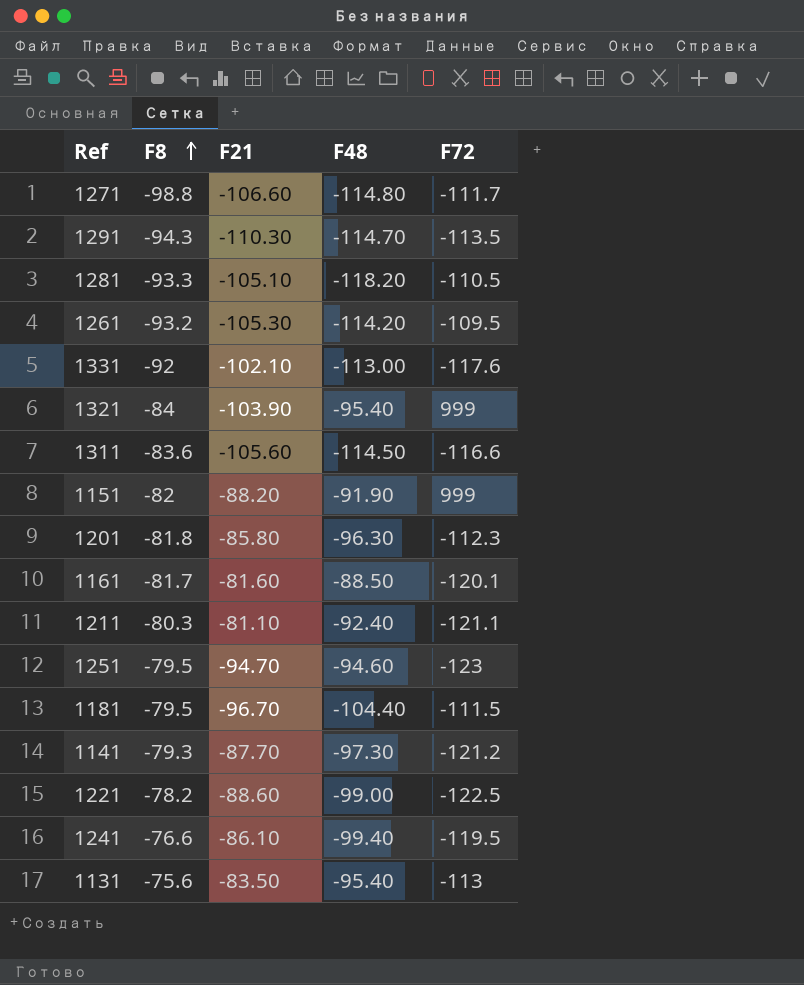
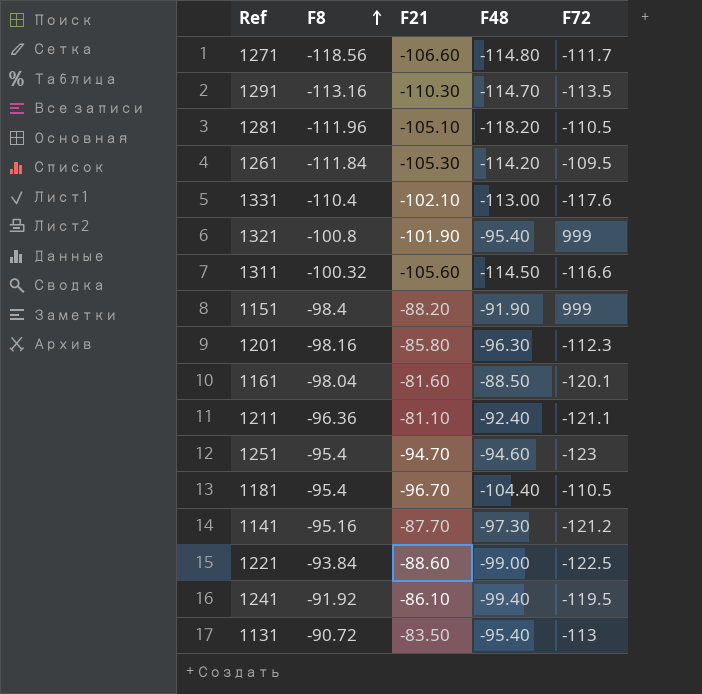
1271 | F8: -98.8 -> -118.56
1291 | F8: -94.3 -> -113.16
1281 | F8: -93.3 -> -111.96
1261 | F8: -93.2 -> -111.84
1331 | F8: -92 -> -110.4
1321 | F8: -84 -> -100.8
1321 | F21: -103.90 -> -101.90
1311 | F8: -83.6 -> -100.32
1151 | F8: -82 -> -98.4
1201 | F8: -81.8 -> -98.16
1161 | F8: -81.7 -> -98.04
1211 | F8: -80.3 -> -96.36
1251 | F8: -79.5 -> -95.4
1181 | F8: -79.5 -> -95.4
1181 | F72: -111.5 -> -110.5
1141 | F8: -79.3 -> -95.16
1221 | F8: -78.2 -> -93.84
1241 | F8: -76.6 -> -91.92
1131 | F8: -75.6 -> -90.72

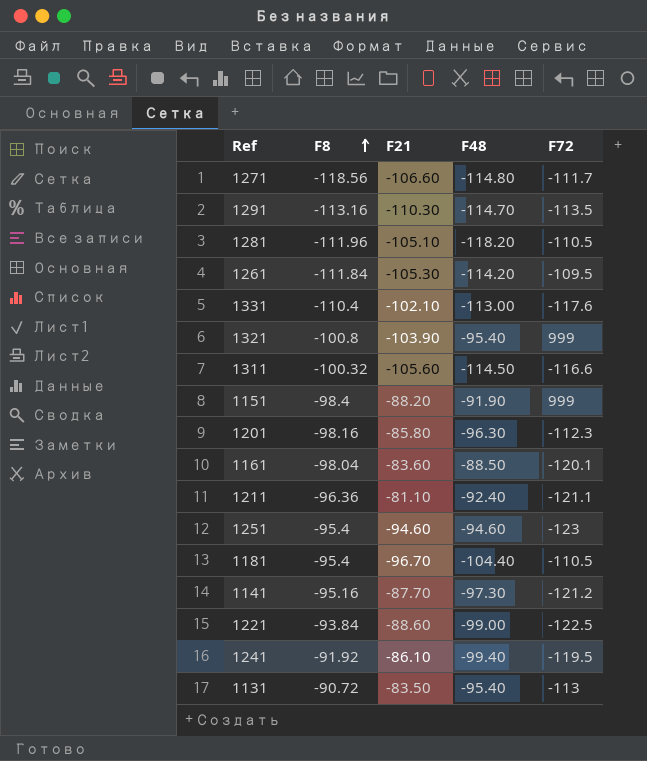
1321 | F21: -101.90 -> -103.90
1161 | F21: -81.60 -> -83.60
1251 | F21: -94.70 -> -94.60

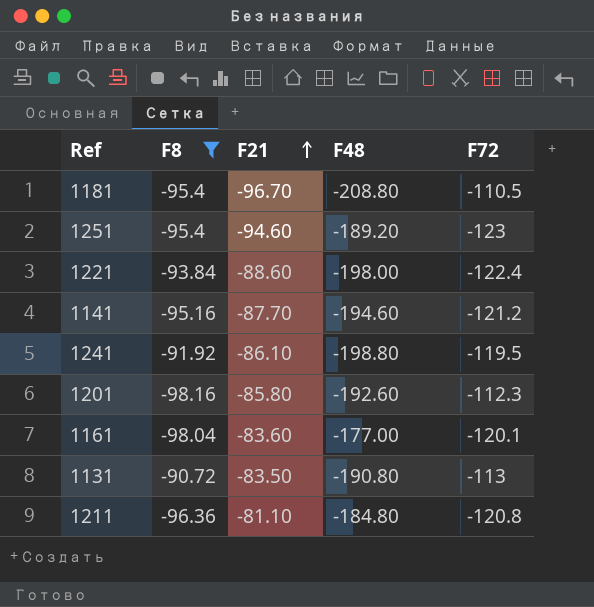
filter: none -> F8 >= -98.16
row order: F8 ascending -> F21 ascending
1181 | F48: -104.40 -> -208.80
1251 | F48: -94.60 -> -189.20
1221 | F48: -99.00 -> -198.00
1221 | F72: -122.5 -> -122.4
1141 | F48: -97.30 -> -194.60
1241 | F48: -99.40 -> -198.80
1201 | F48: -96.30 -> -192.60
1161 | F48: -88.50 -> -177.00
1131 | F48: -95.40 -> -190.80
1211 | F48: -92.40 -> -184.80
1211 | F72: -121.1 -> -120.8

